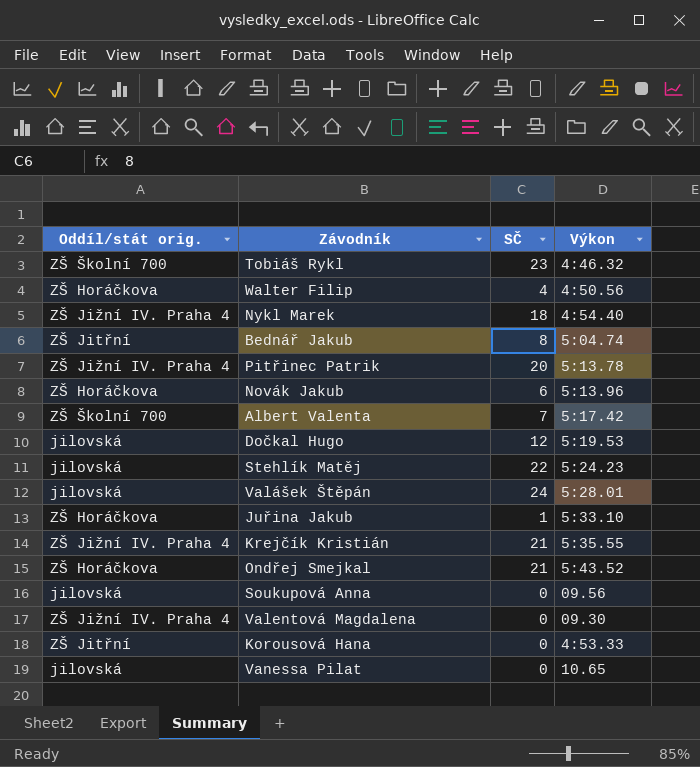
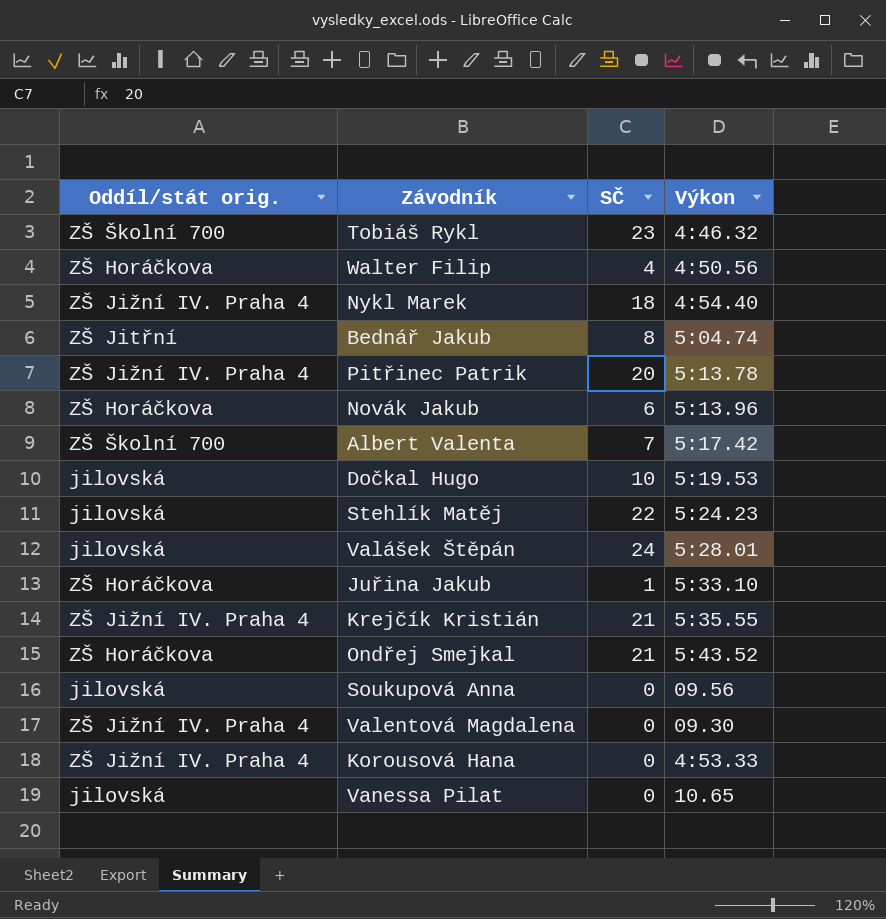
Dočkal Hugo | SČ: 12 -> 10
Korousová Hana | Oddíl/stát orig.: ZŠ Jitřní -> ZŠ Jižní IV. Praha 4

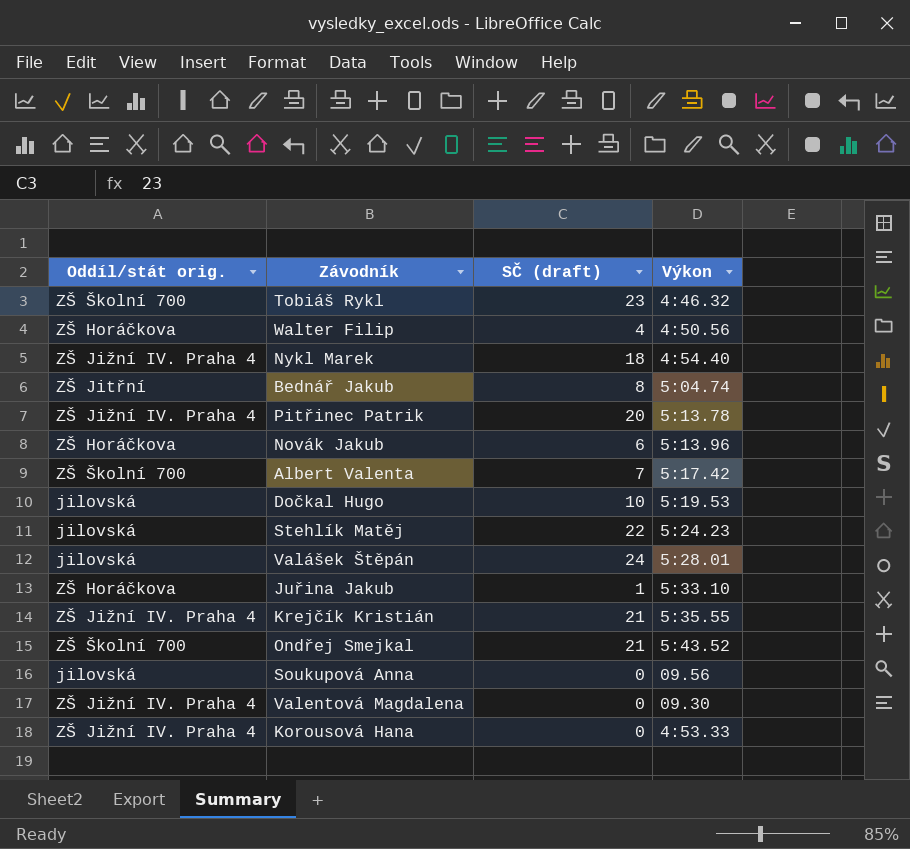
column name: SČ -> SČ (draft)
row Vanessa Pilat: jilovská | 0 | 10.65 -> none
Ondřej Smejkal | Oddíl/stát orig.: ZŠ Horáčkova -> ZŠ Školní 700

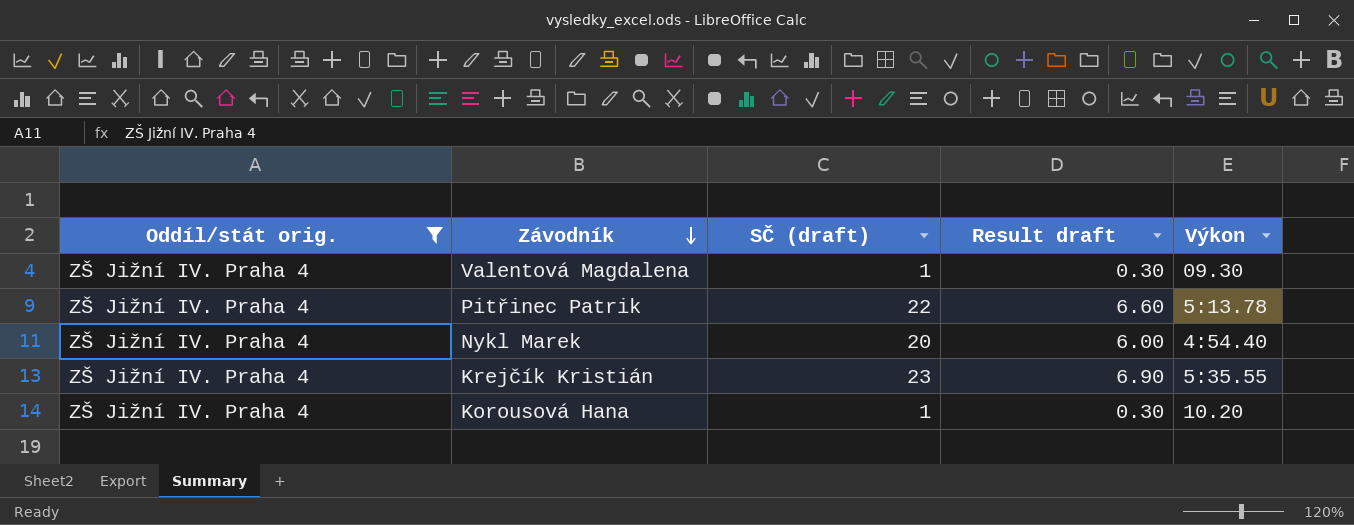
filter: none -> Oddíl/stát orig. = ZŠ Jižní IV. Praha 4
row order: none -> Závodník descending
column Result draft | formula: none -> [SČ (draft)] * 0.3
Valentová Magdalena | SČ (draft): 0 -> 1
Pitřinec Patrik | SČ (draft): 20 -> 22
Nykl Marek | SČ (draft): 18 -> 20
Krejčík Kristián | SČ (draft): 21 -> 23
Korousová Hana | SČ (draft): 0 -> 1
Korousová Hana | Výkon: 4:53.33 -> 10.20

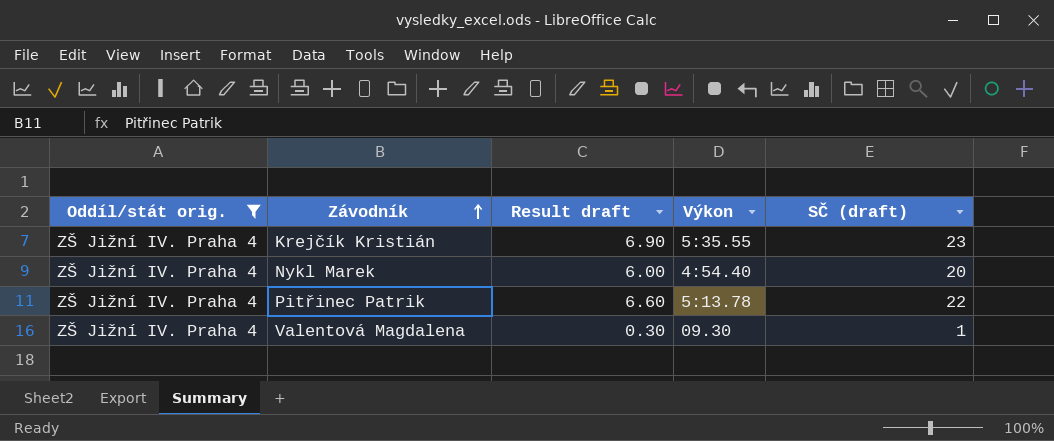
row order: Závodník descending -> Závodník ascending
column SČ (draft) | position: 3 -> 5
row Korousová Hana: ZŠ Jižní IV. Praha 4 | 1 | 0.30 | 10.20 -> none

